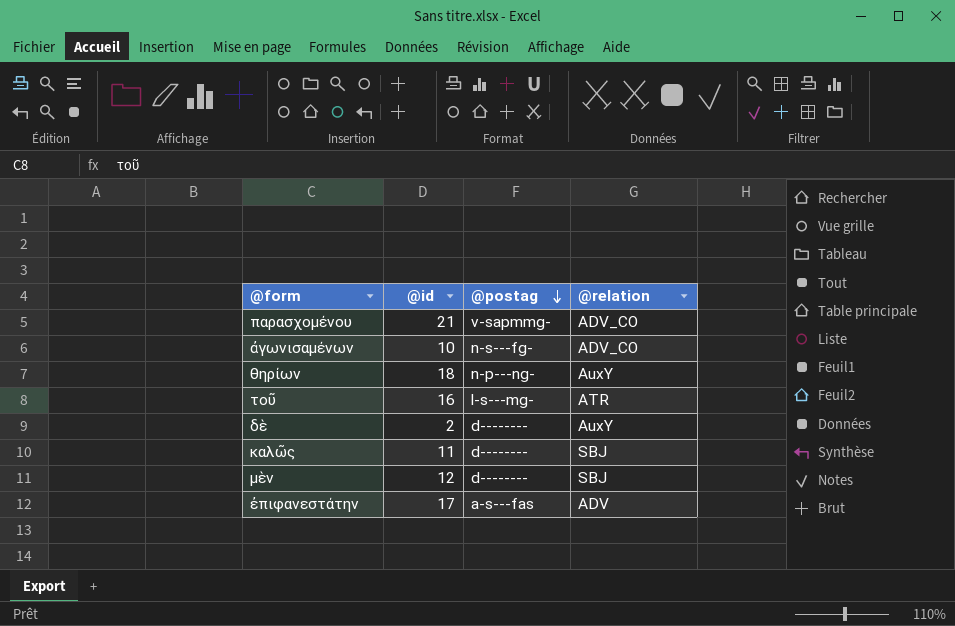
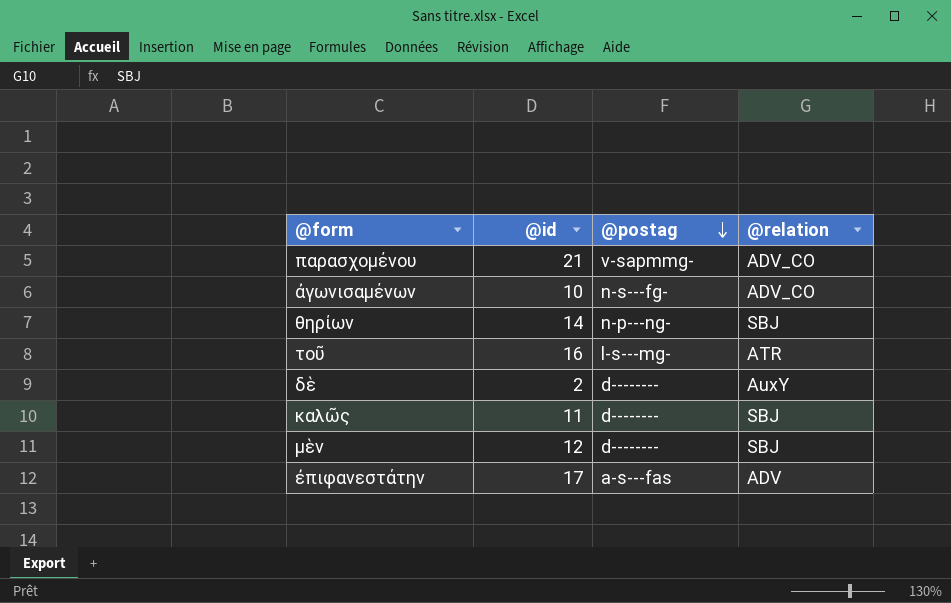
θηρίων | @id: 18 -> 14
θηρίων | @relation: AuxY -> SBJ

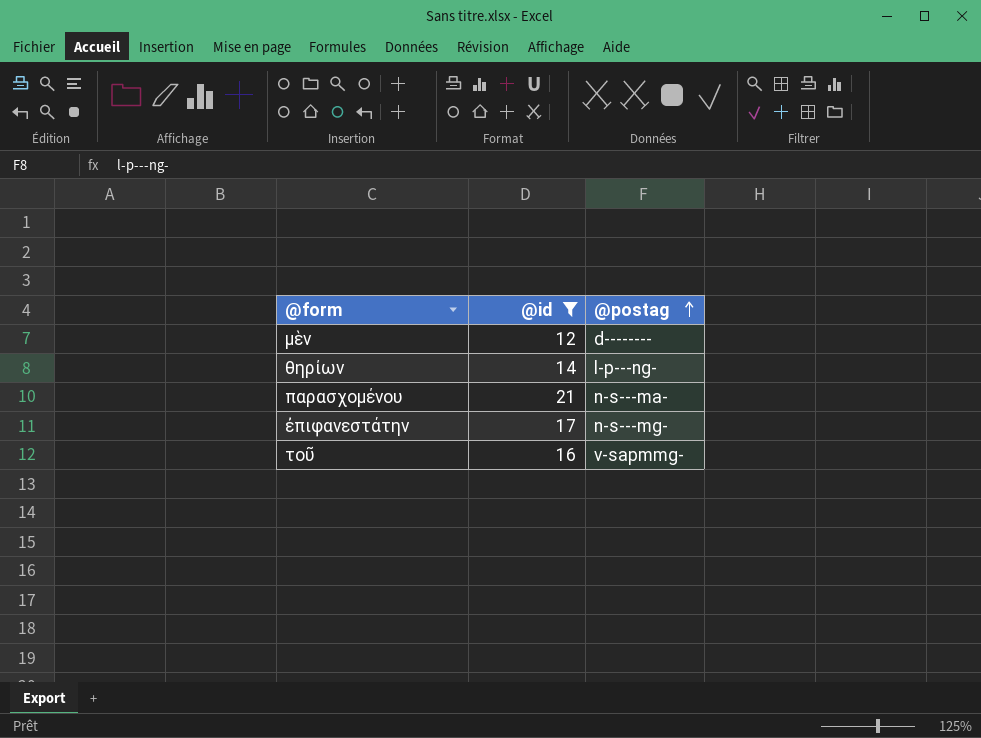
filter: none -> @id >= 12
row order: @postag descending -> @postag ascending
column @relation | position: 4 -> none
θηρίων | @postag: n-p---ng- -> l-p---ng-
παρασχομένου | @postag: v-sapmmg- -> n-s---ma-
ἐπιφανεστάτην | @postag: a-s---fas -> n-s---mg-
τοῦ | @postag: l-s---mg- -> v-sapmmg-

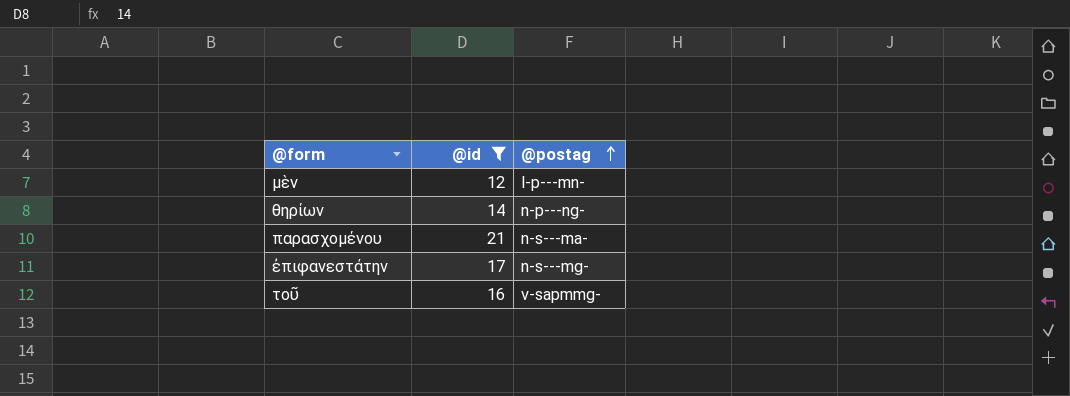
μὲν | @postag: d-------- -> l-p---mn-
θηρίων | @postag: l-p---ng- -> n-p---ng-

